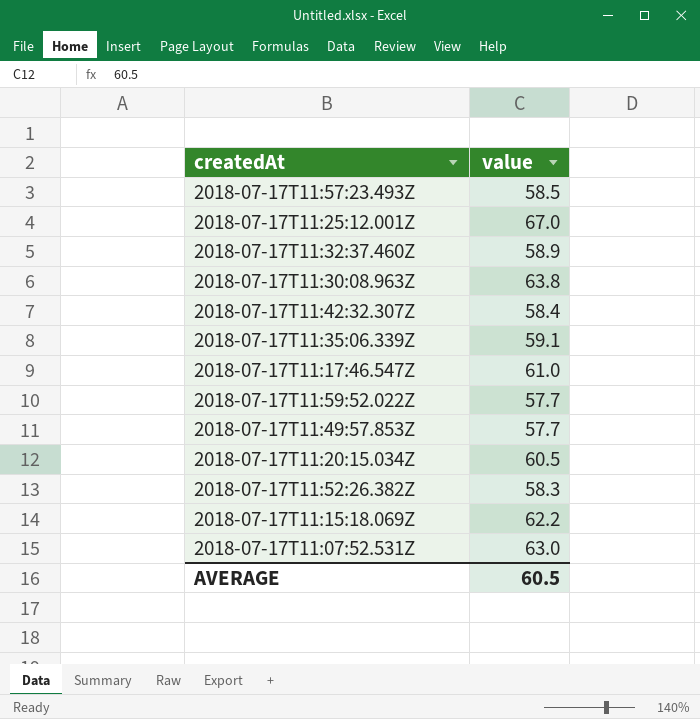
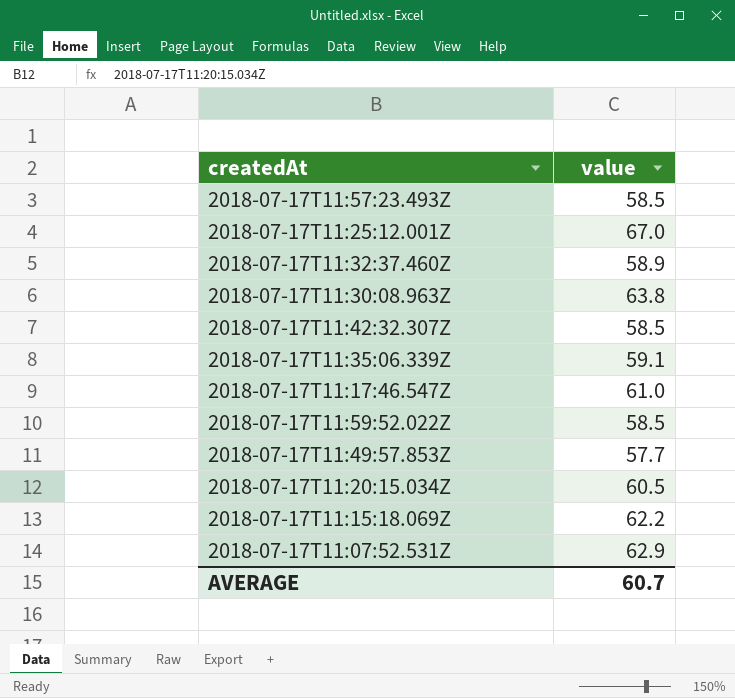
row 2018-07-17T11:52:26.382Z: 58.3 -> none
2018-07-17T11:42:32.307Z | value: 58.4 -> 58.5
2018-07-17T11:59:52.022Z | value: 57.7 -> 58.5
2018-07-17T11:07:52.531Z | value: 63.0 -> 62.9
AVERAGE | value: 60.5 -> 60.7

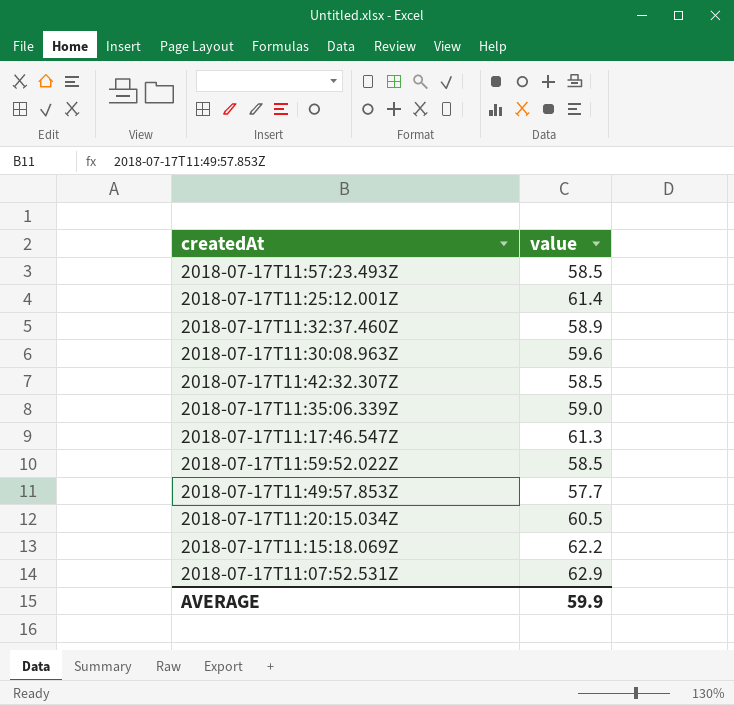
2018-07-17T11:25:12.001Z | value: 67.0 -> 61.4
2018-07-17T11:30:08.963Z | value: 63.8 -> 59.6
2018-07-17T11:35:06.339Z | value: 59.1 -> 59.0
2018-07-17T11:17:46.547Z | value: 61.0 -> 61.3
AVERAGE | value: 60.7 -> 59.9

